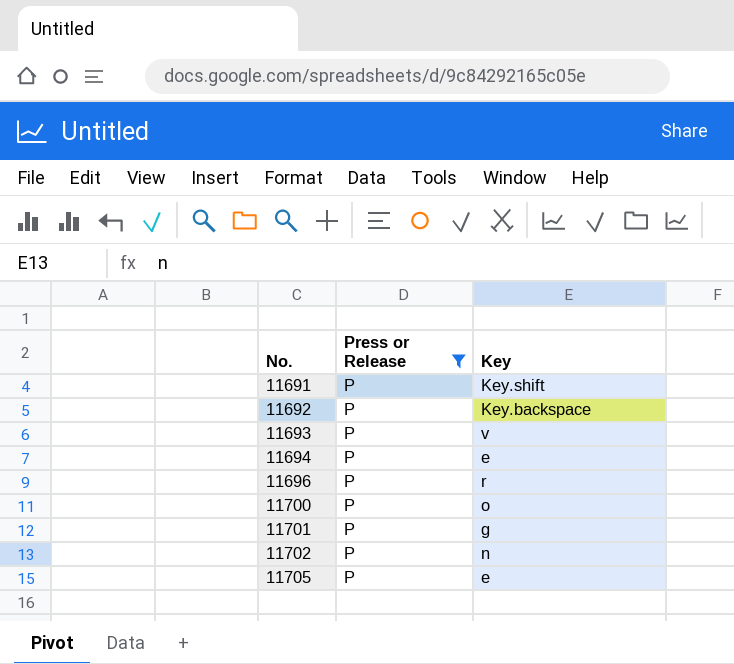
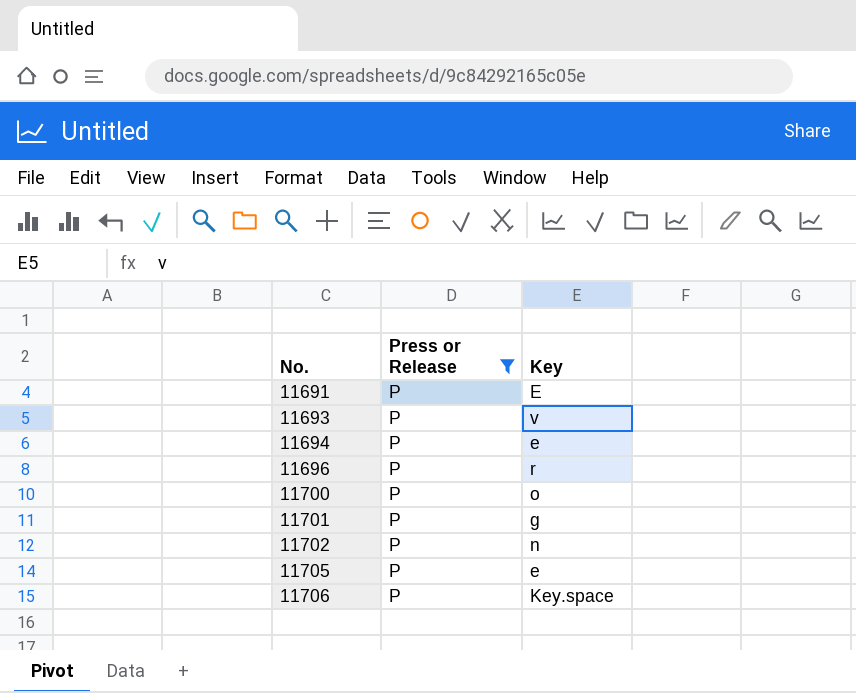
row 11692: P | Key.backspace -> none
11691 | Key: Key.shift -> E
row 11706: none -> P | Key.space

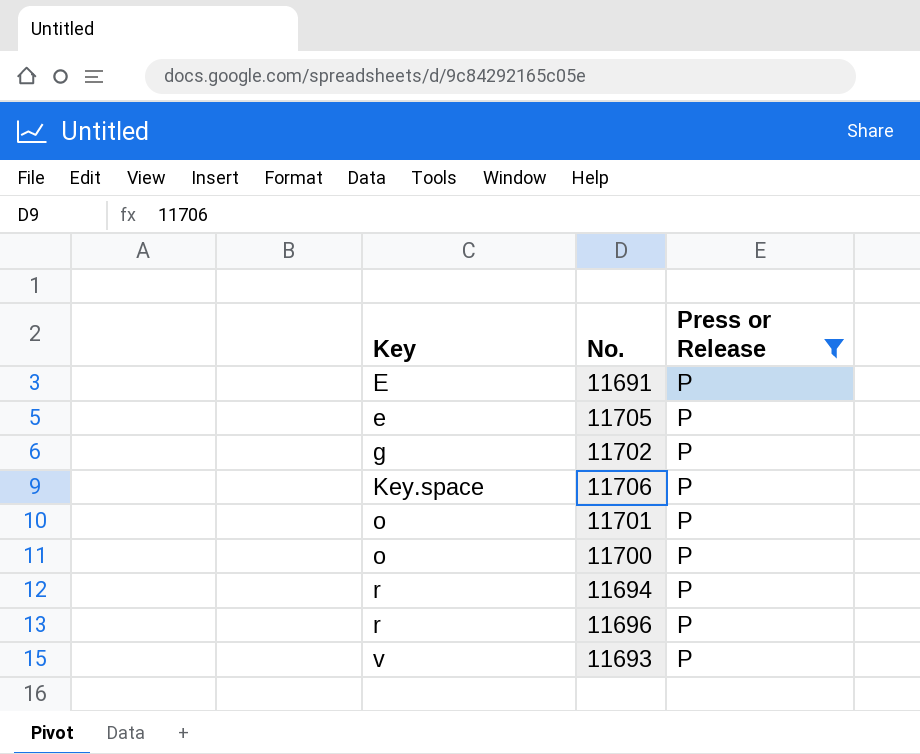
row order: No. ascending -> Key ascending
column Key | position: 3 -> 1
11702 | Key: n -> g
11701 | Key: g -> o
11694 | Key: e -> r

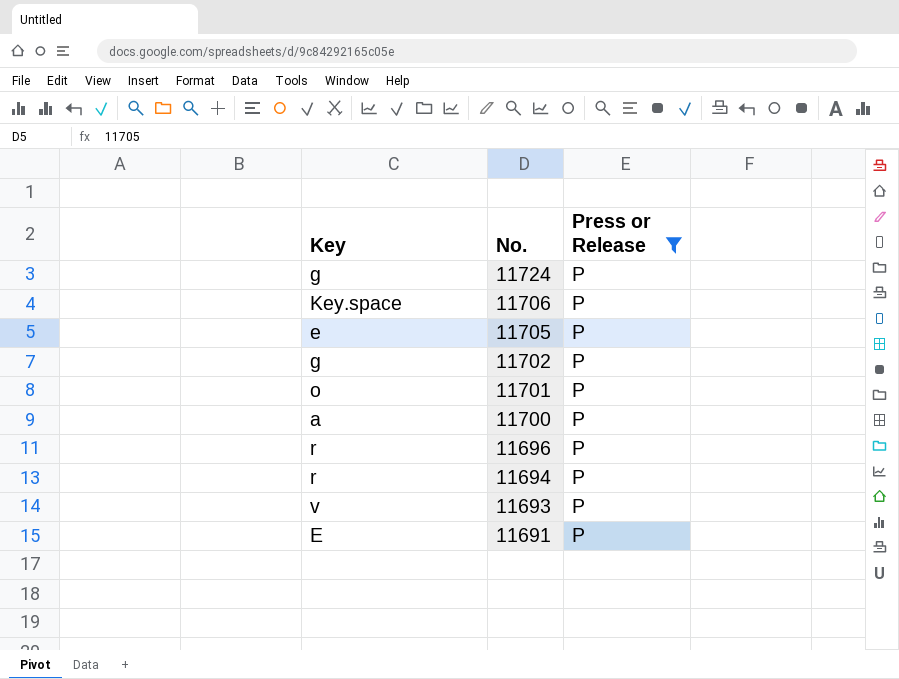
row order: Key ascending -> No. descending
row 11724: none -> g | P
11700 | Key: o -> a

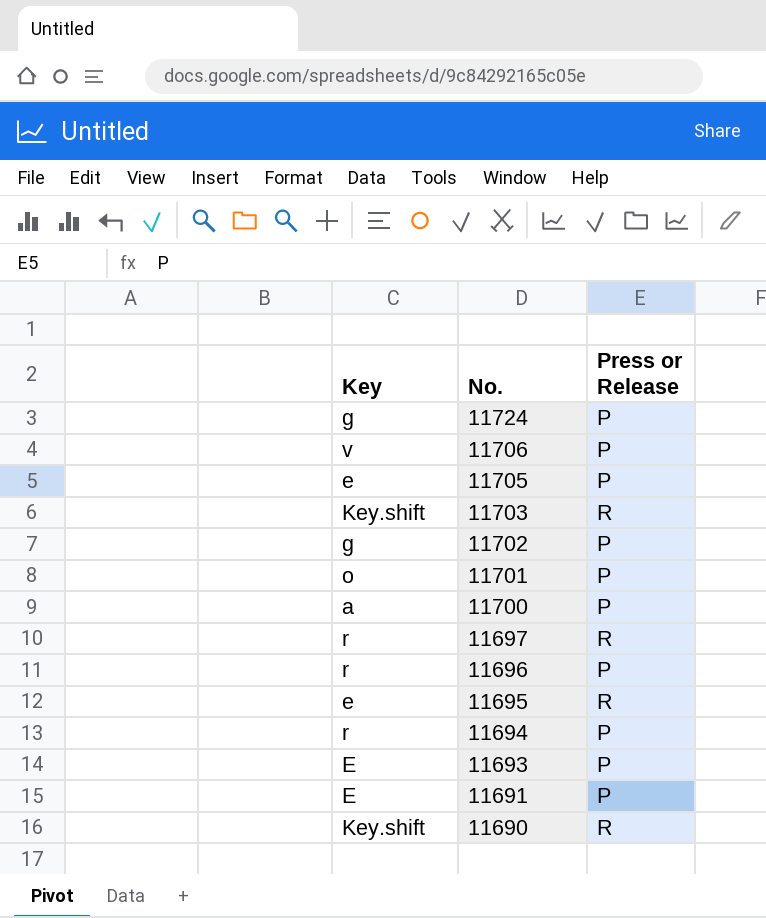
filter: Press or Release = P -> none
11706 | Key: Key.space -> v
11693 | Key: v -> E

